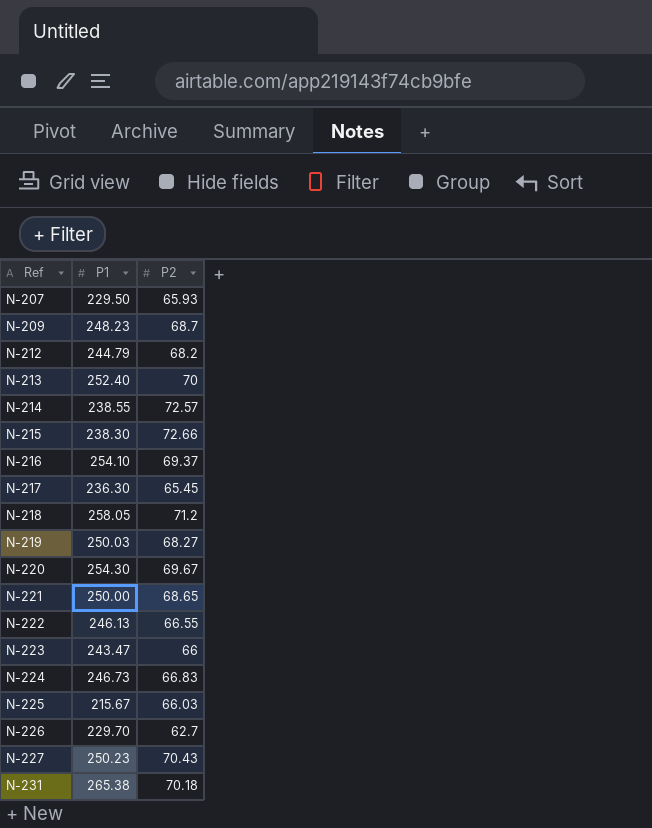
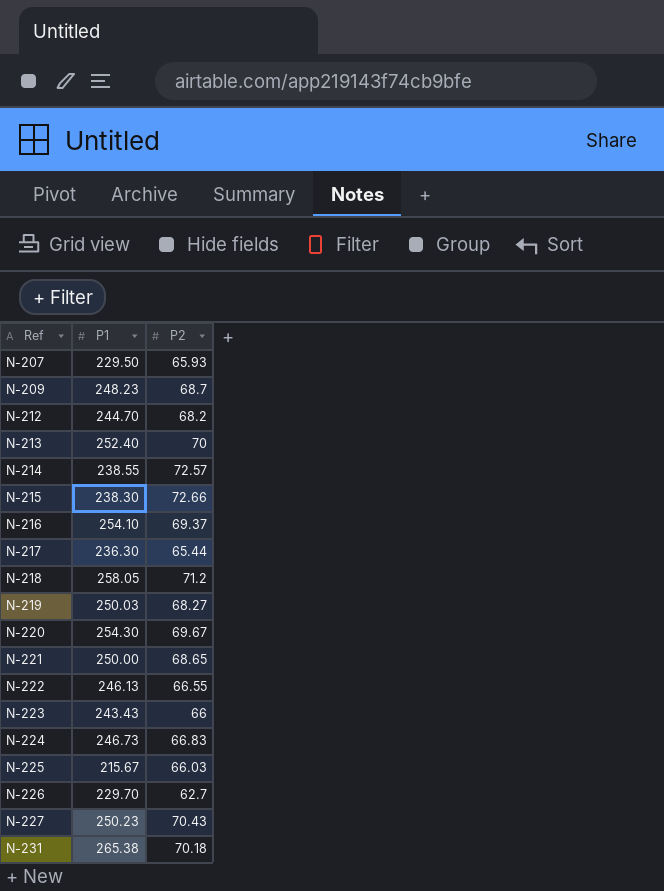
N-212 | P1: 244.79 -> 244.70
N-217 | P2: 65.45 -> 65.44
N-223 | P1: 243.47 -> 243.43

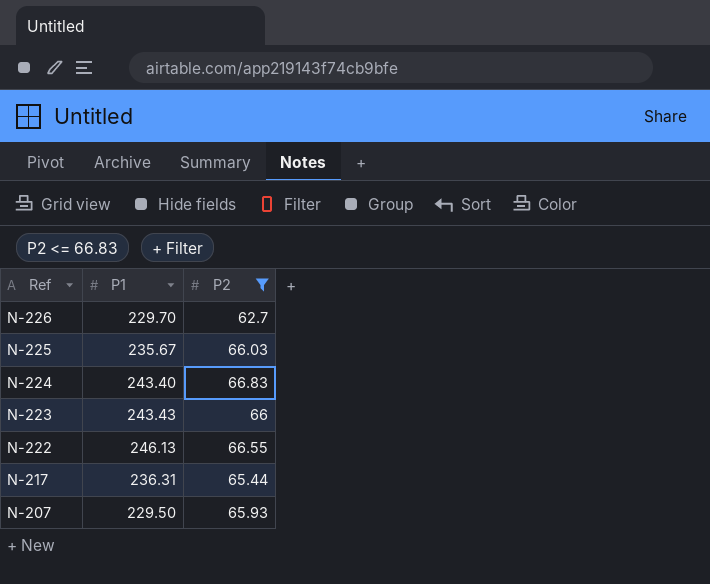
filter: none -> P2 <= 66.83
row order: Ref ascending -> Ref descending
N-225 | P1: 215.67 -> 235.67
N-224 | P1: 246.73 -> 243.40
N-217 | P1: 236.30 -> 236.31

